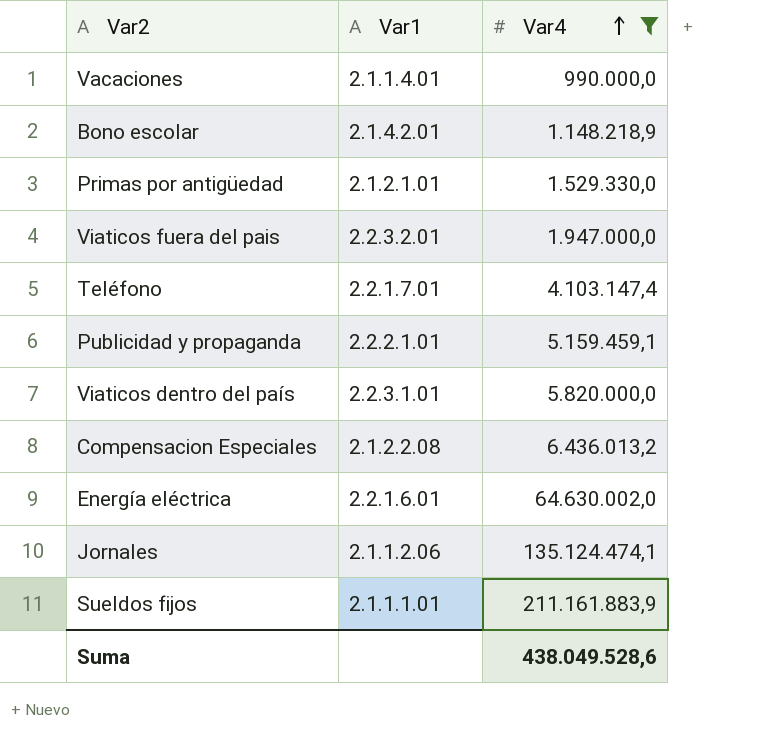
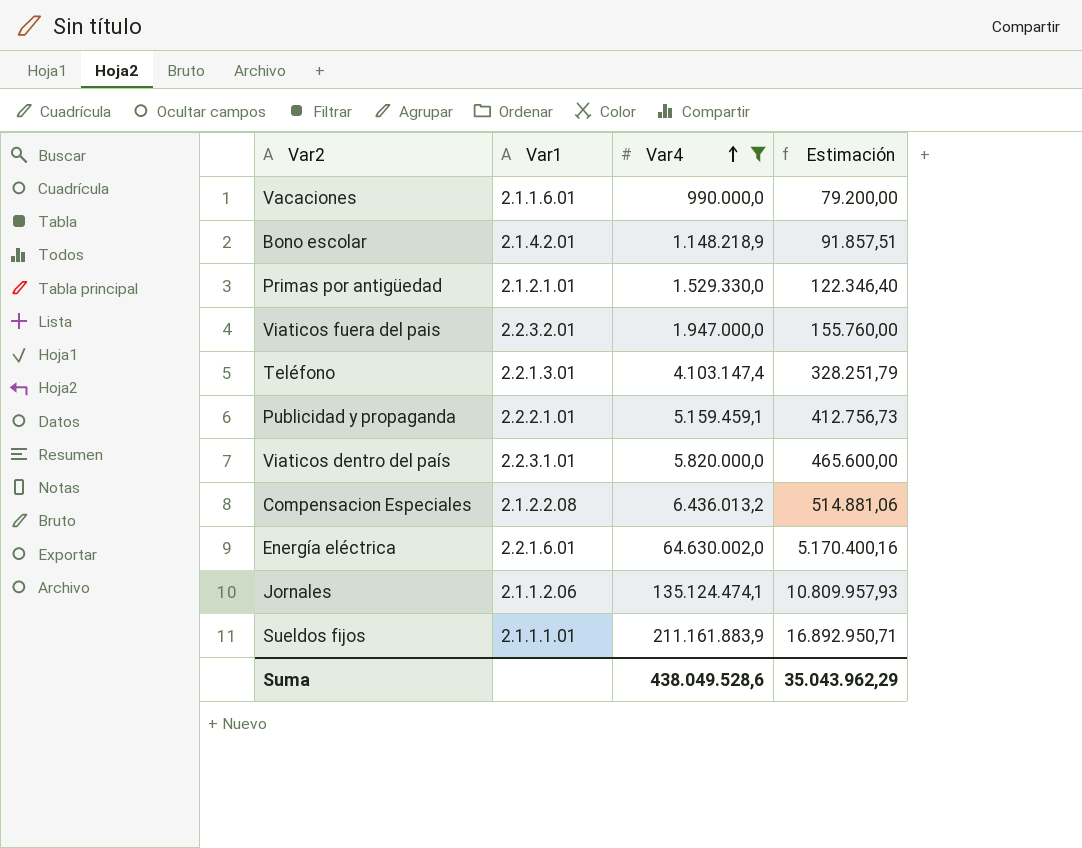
column Estimación | formula: none -> [Var4] * 0,08
Vacaciones | Var1: 2.1.1.4.01 -> 2.1.1.6.01
Teléfono | Var1: 2.2.1.7.01 -> 2.2.1.3.01

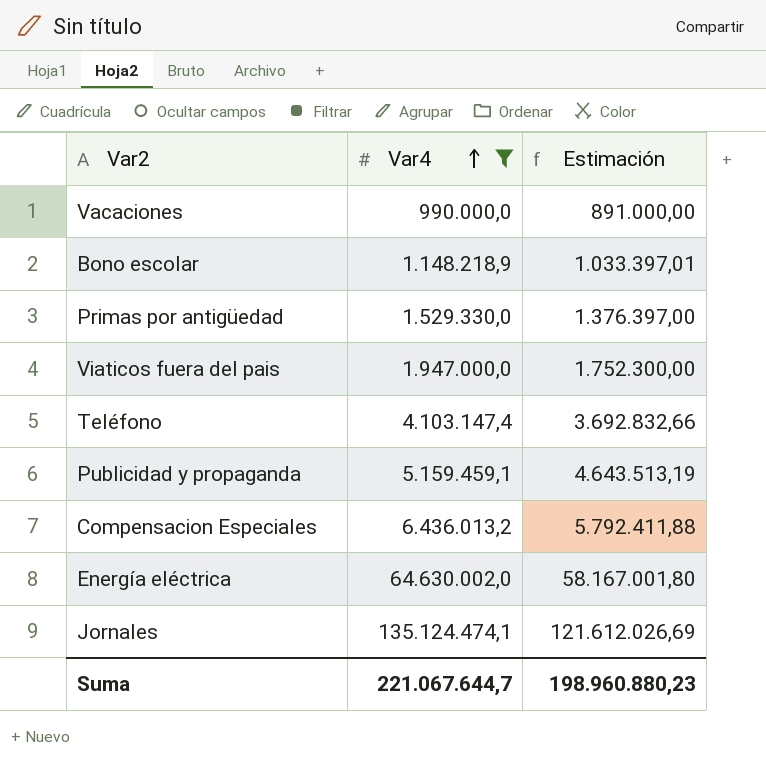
column Var1 | position: 2 -> none
column Estimación | formula: [Var4] * 0,08 -> [Var4] * 0,9
row Viaticos dentro del país: 2.2.3.1.01 | 5.820.000,0 | 465.600,00 -> none
row Sueldos fijos: 2.1.1.1.01 | 211.161.883,9 | 16.892.950,71 -> none
Suma | Var4: 438.049.528,6 -> 221.067.644,7
Suma | Estimación: 35.043.962,29 -> 198.960.880,23

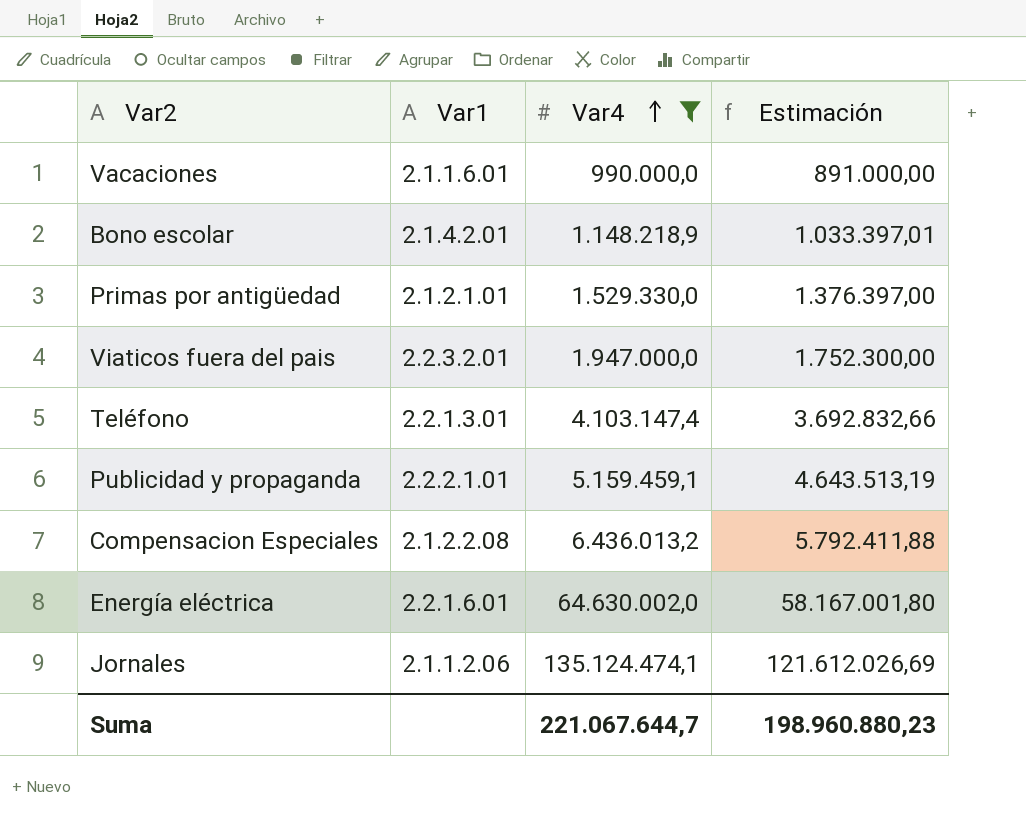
column Var1 | position: none -> 2

